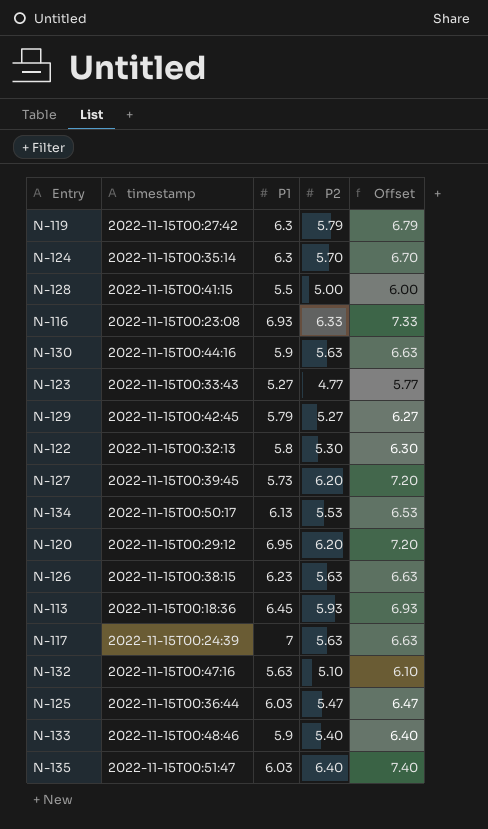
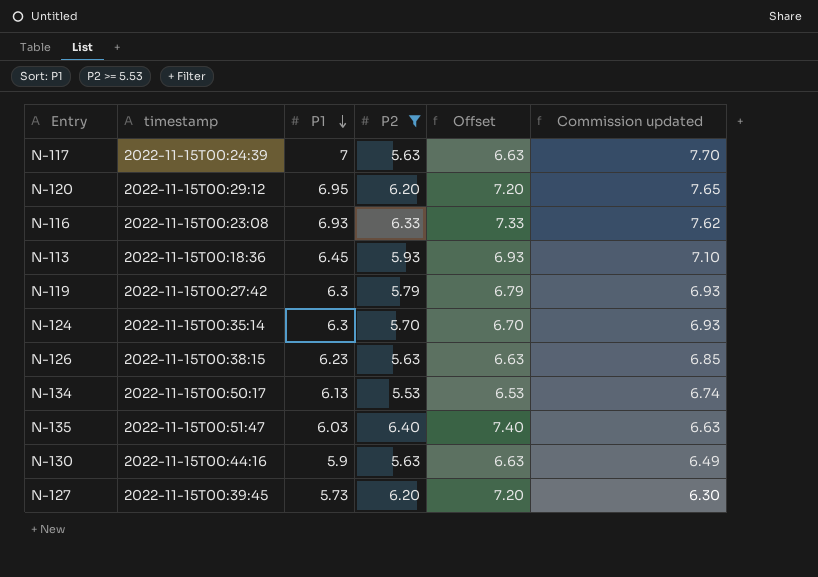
filter: none -> P2 >= 5.53
row order: none -> P1 descending
column Commission updated | formula: none -> [P1] * 1.1

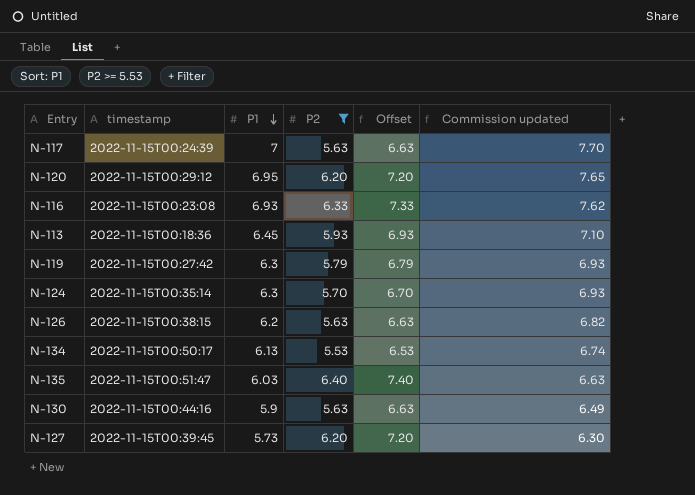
N-126 | P1: 6.23 -> 6.2
N-126 | Commission updated: 6.85 -> 6.82

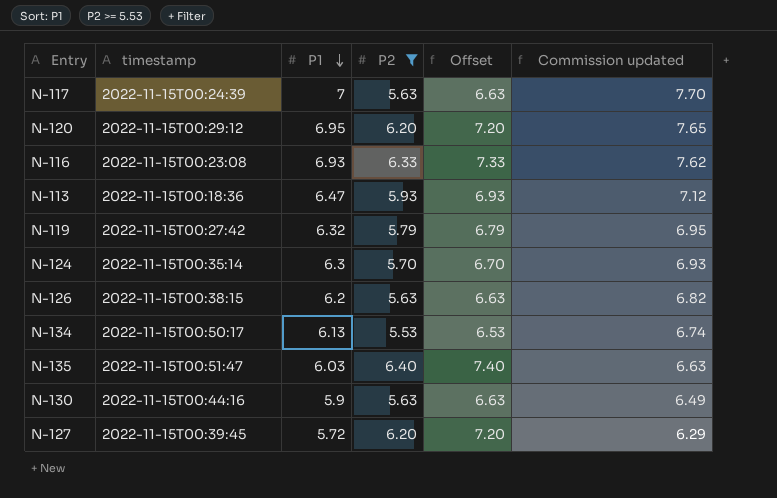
N-113 | P1: 6.45 -> 6.47
N-113 | Commission updated: 7.10 -> 7.12
N-119 | P1: 6.3 -> 6.32
N-119 | Commission updated: 6.93 -> 6.95
N-127 | P1: 5.73 -> 5.72
N-127 | Commission updated: 6.30 -> 6.29

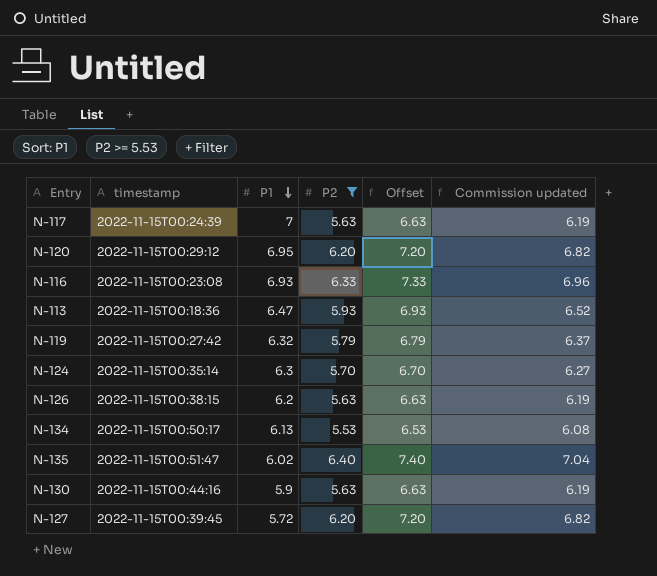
column Commission updated | formula: [P1] * 1.1 -> [P2] * 1.1
N-135 | P1: 6.03 -> 6.02

